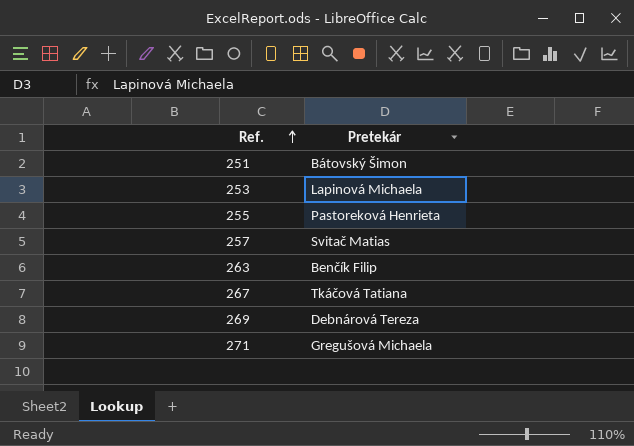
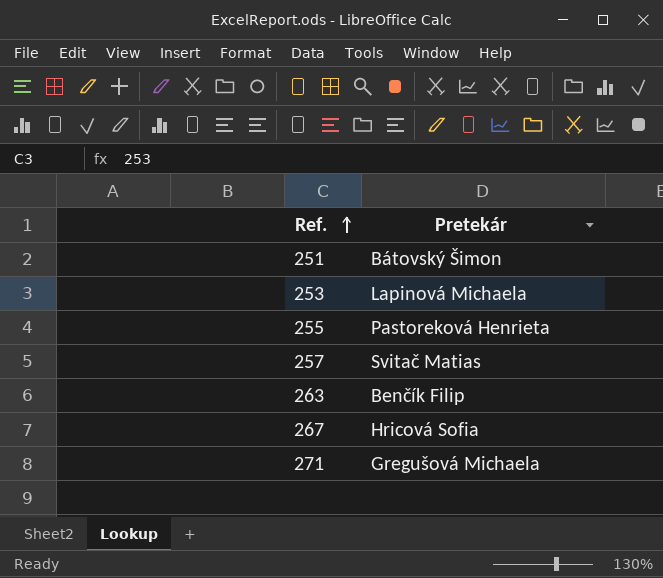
row 269: Debnárová Tereza -> none
267 | Pretekár: Tkáčová Tatiana -> Hricová Sofia

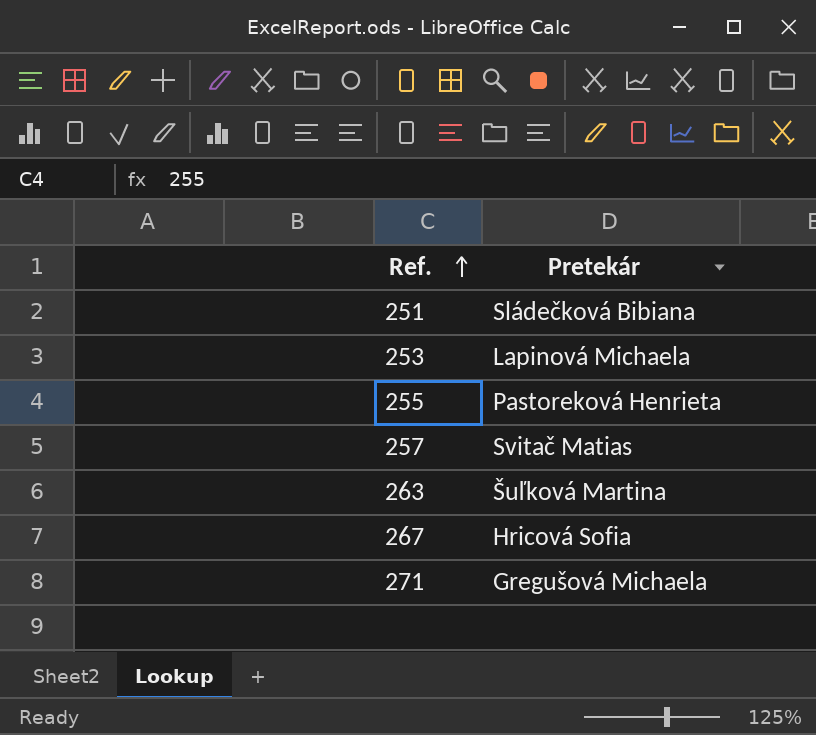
251 | Pretekár: Bátovský Šimon -> Sládečková Bibiana
263 | Pretekár: Benčík Filip -> Šuľková Martina

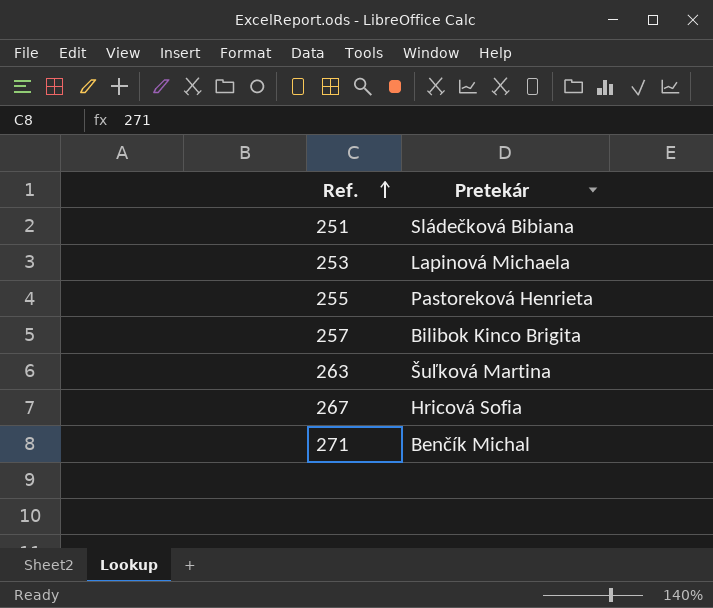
257 | Pretekár: Svitač Matias -> Bilibok Kinco Brigita
271 | Pretekár: Gregušová Michaela -> Benčík Michal

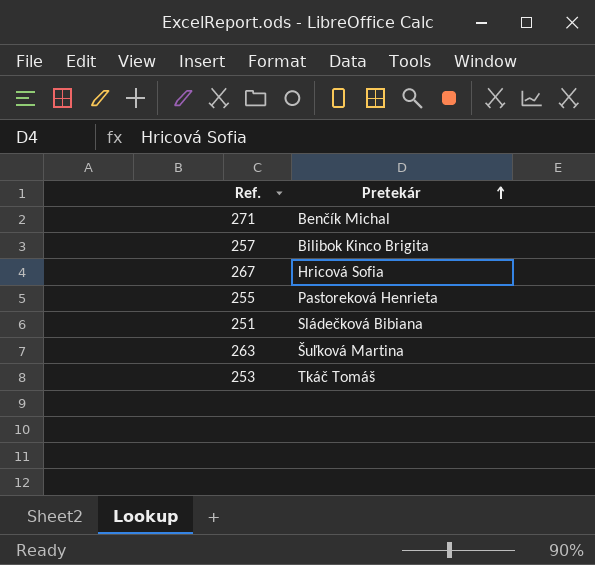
row order: Ref. ascending -> Pretekár ascending
253 | Pretekár: Lapinová Michaela -> Tkáč Tomáš

